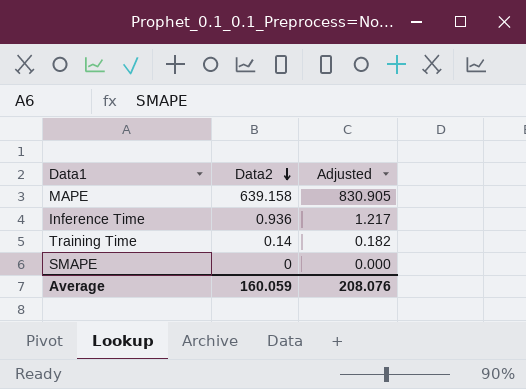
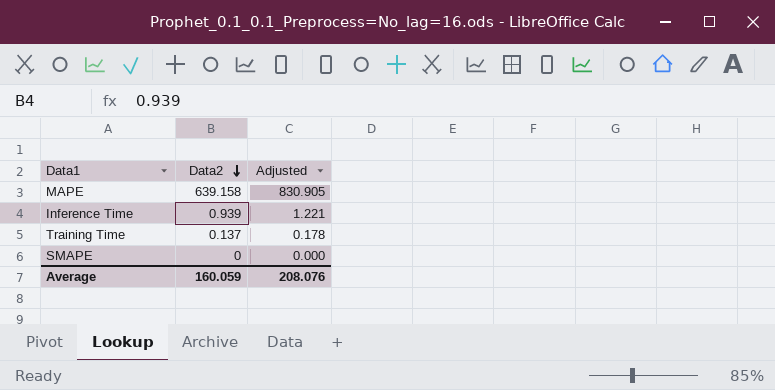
Inference Time | Data2: 0.936 -> 0.939
Inference Time | Adjusted: 1.217 -> 1.221
Training Time | Data2: 0.14 -> 0.137
Training Time | Adjusted: 0.182 -> 0.178

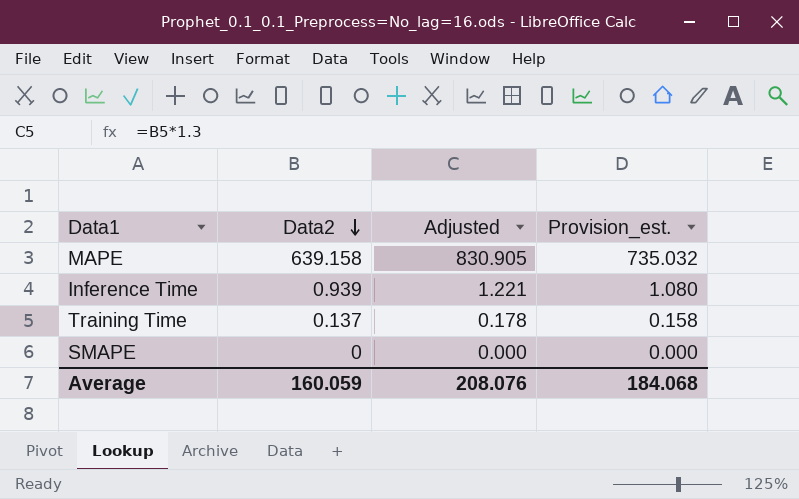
column Provision_est. | formula: none -> [Data2] * 1.15

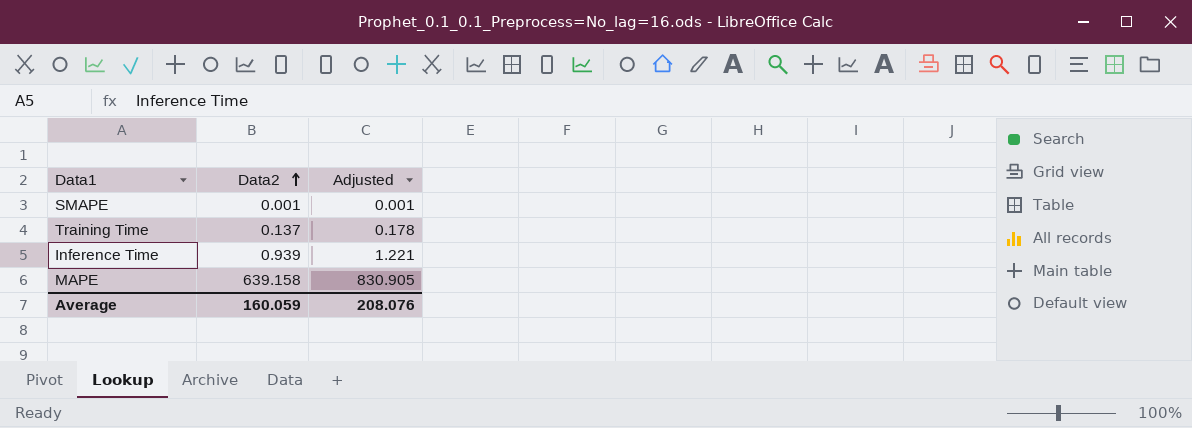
row order: Data2 descending -> Data2 ascending
column Provision_est. | formula: [Data2] * 1.15 -> none
SMAPE | Data2: 0 -> 0.001
SMAPE | Adjusted: 0.000 -> 0.001

